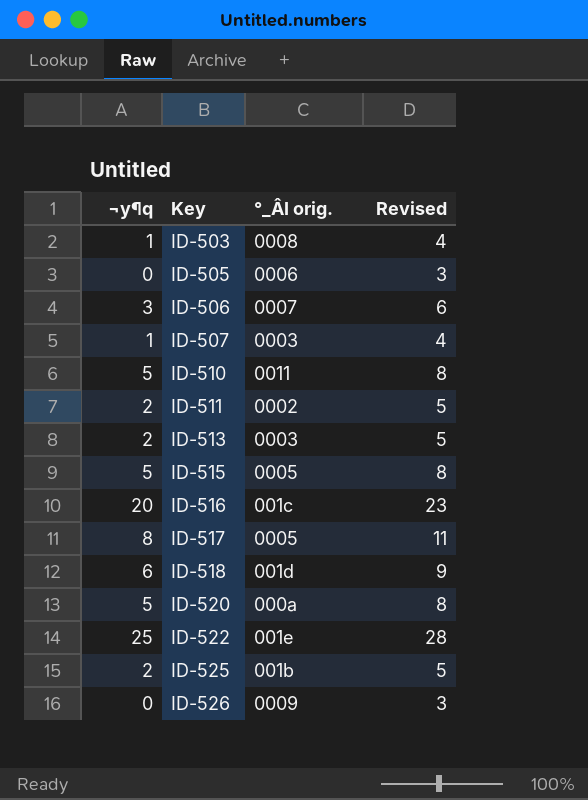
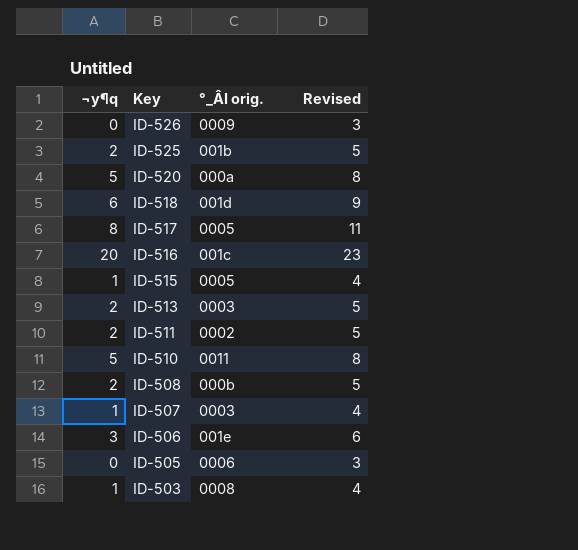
row order: Key ascending -> Key descending
row ID-522: 25 | 001e | 28 -> none
ID-515 | ¬y¶q: 5 -> 1
ID-515 | Revised: 8 -> 4
row ID-508: none -> 2 | 000b | 5
ID-506 | °_ÂI orig.: 0007 -> 001e

